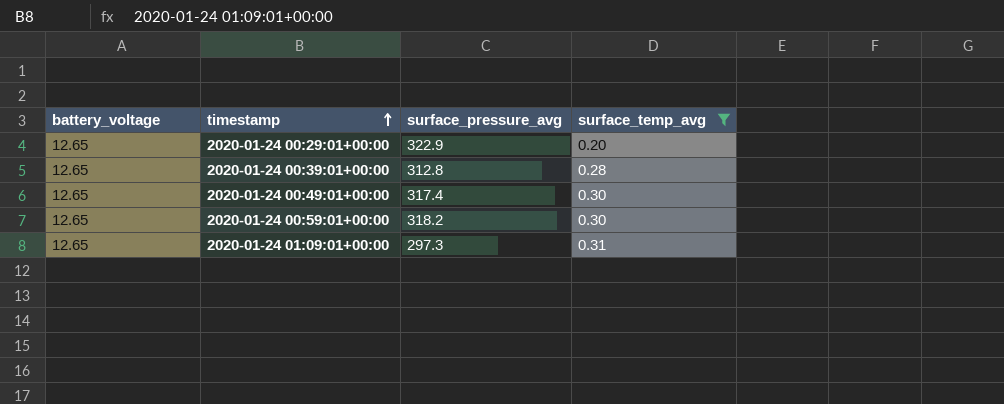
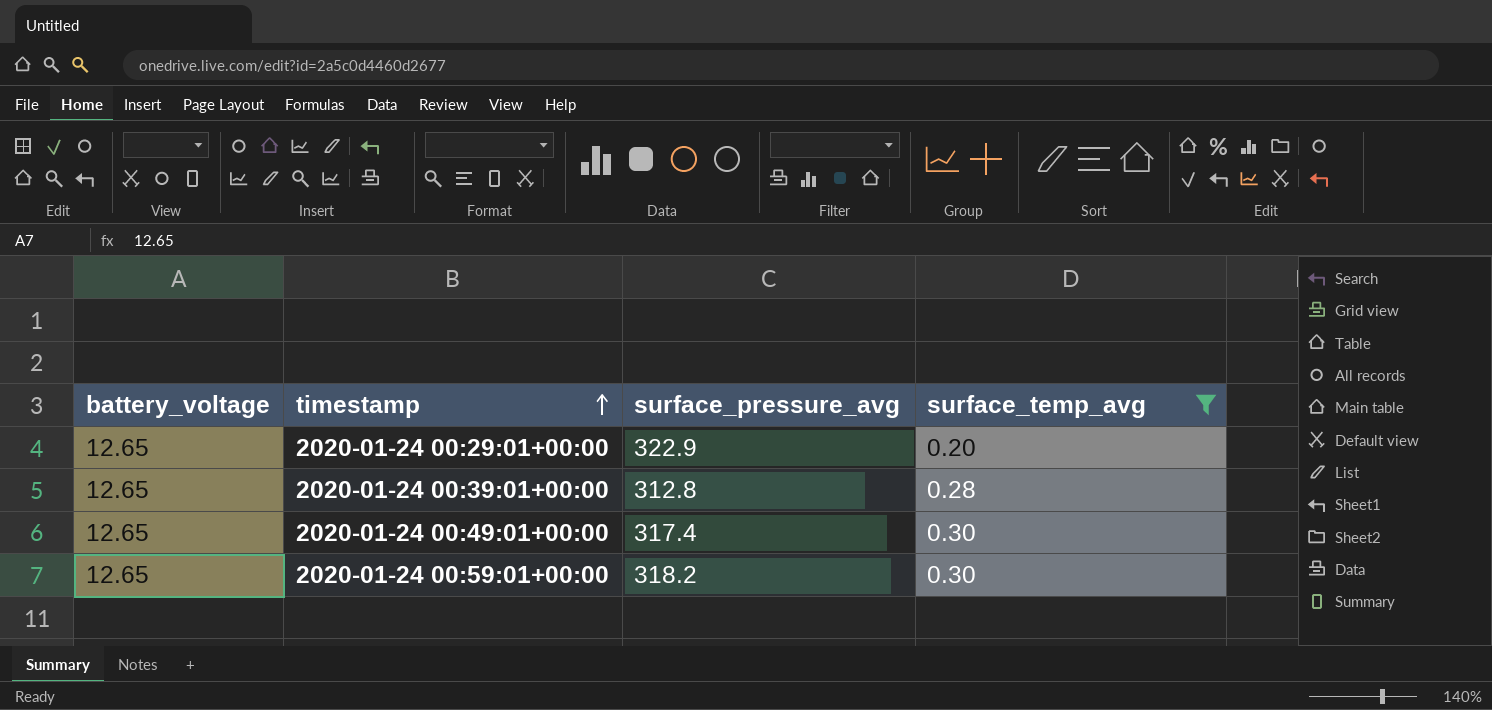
row 2020-01-24 01:09:01+00:00: 12.65 | 297.3 | 0.31 -> none

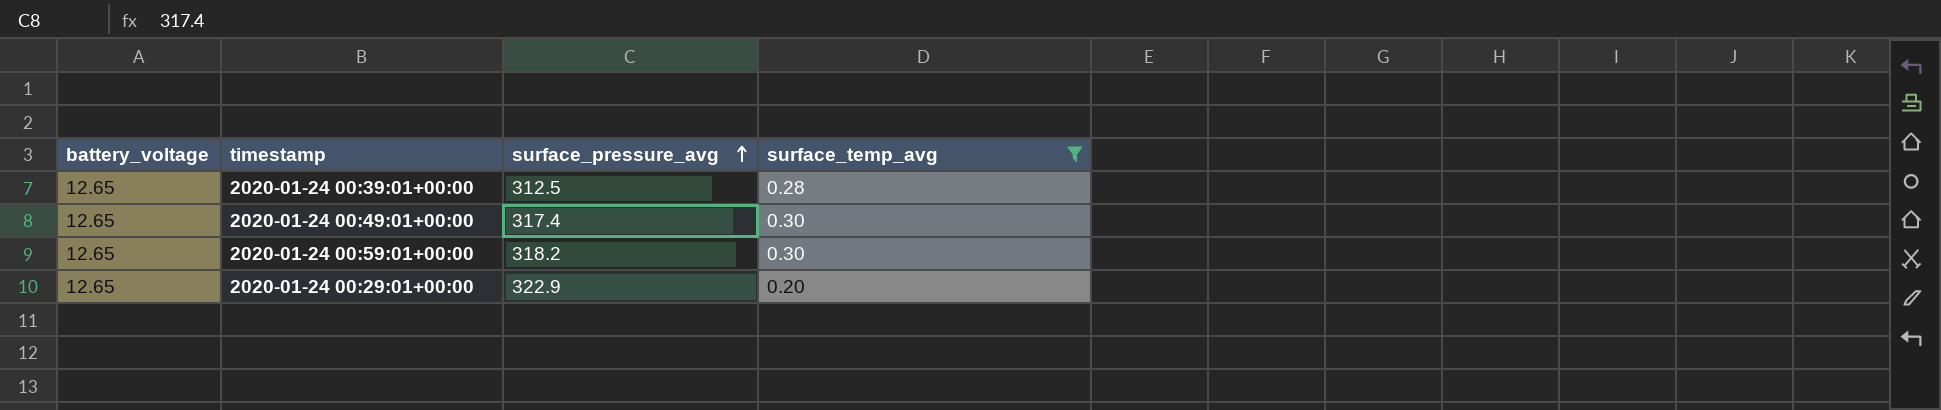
row order: timestamp ascending -> surface_pressure_avg ascending
2020-01-24 00:39:01+00:00 | surface_pressure_avg: 312.8 -> 312.5

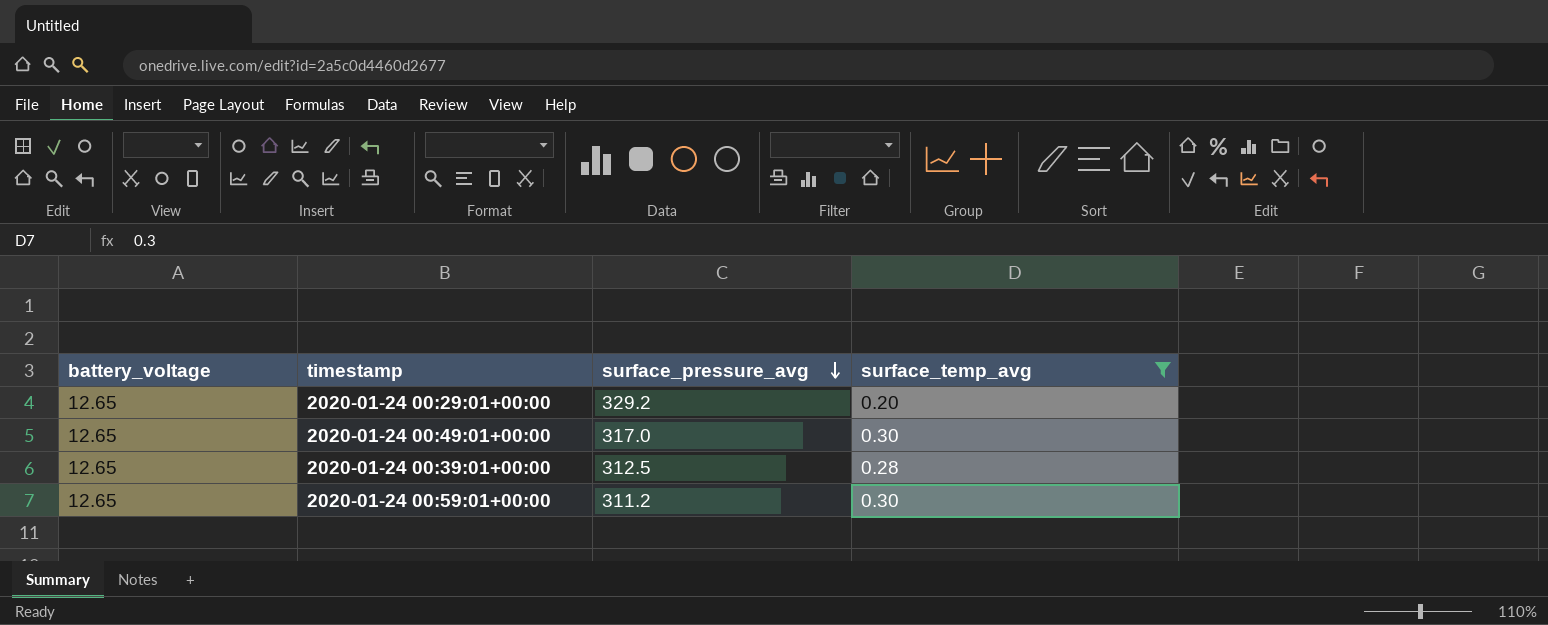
row order: surface_pressure_avg ascending -> surface_pressure_avg descending
2020-01-24 00:29:01+00:00 | surface_pressure_avg: 322.9 -> 329.2
2020-01-24 00:49:01+00:00 | surface_pressure_avg: 317.4 -> 317.0
2020-01-24 00:59:01+00:00 | surface_pressure_avg: 318.2 -> 311.2

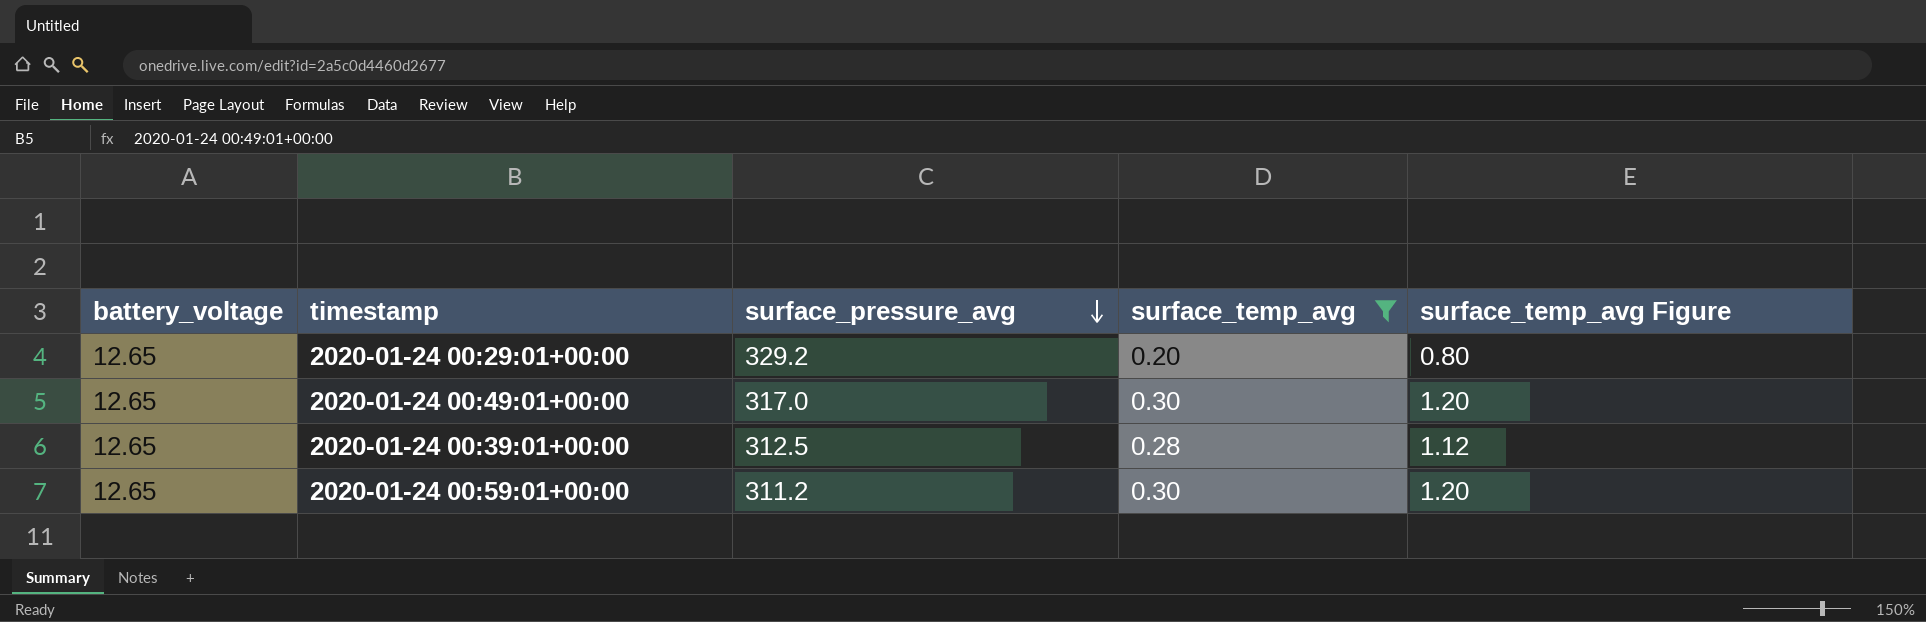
column surface_temp_avg Figure | formula: none -> [surface_temp_avg] * 4

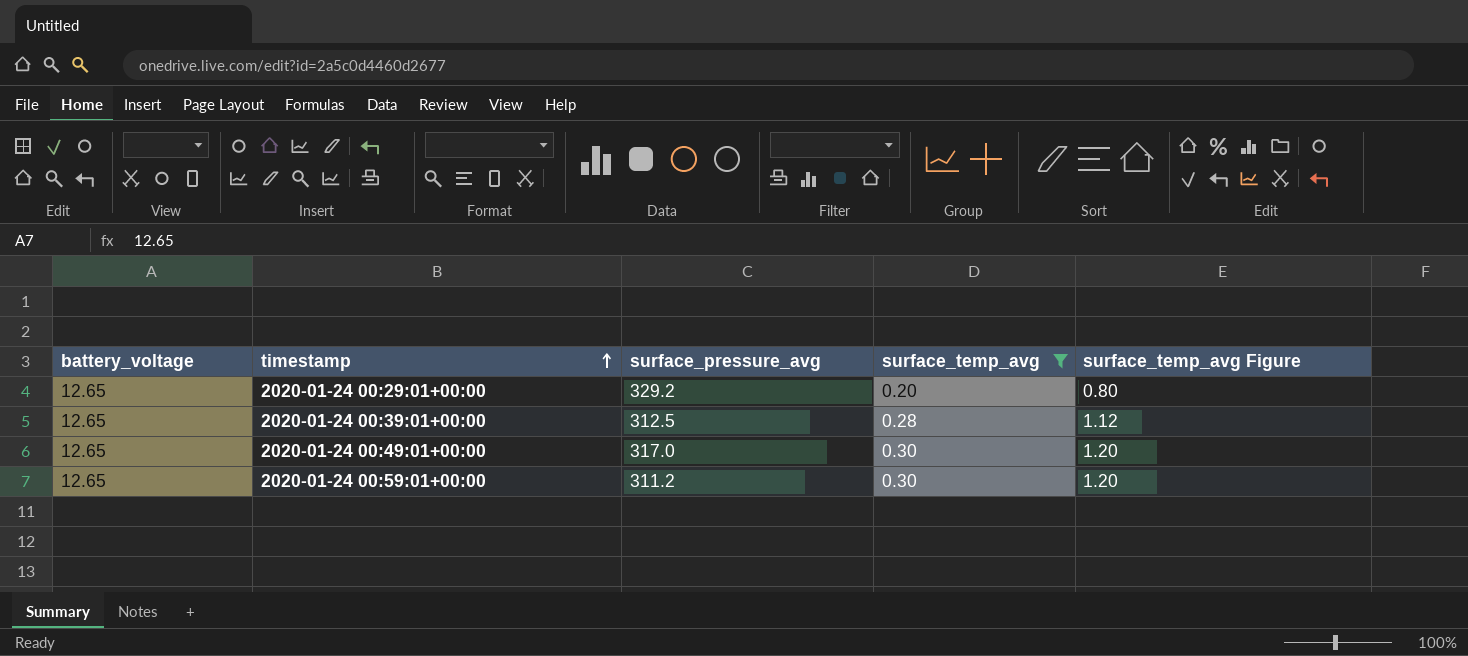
row order: surface_pressure_avg descending -> timestamp ascending

